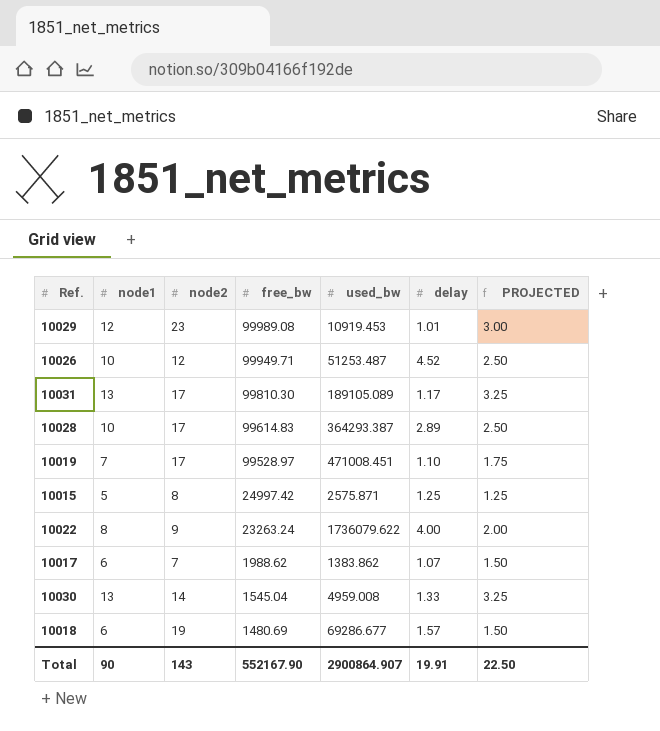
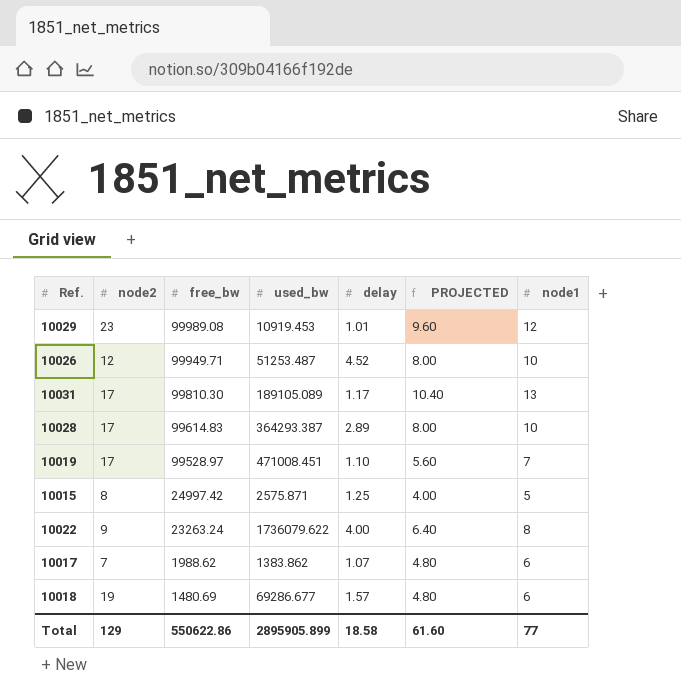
column PROJECTED | formula: [node1] * 0.25 -> [node1] * 0.8
column node1 | position: 2 -> 7
row 10030: 13 | 14 | 1545.04 | 4959.008 | 1.33 | 3.25 -> none
Total | node2: 143 -> 129
Total | free_bw: 552167.90 -> 550622.86
Total | used_bw: 2900864.907 -> 2895905.899
Total | delay: 19.91 -> 18.58
Total | PROJECTED: 22.50 -> 61.60
Total | node1: 90 -> 77

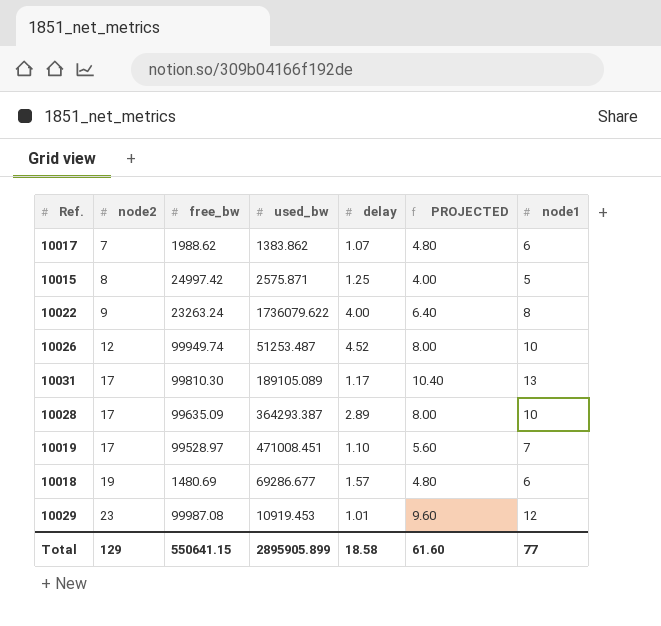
row order: free_bw descending -> node2 ascending
10026 | free_bw: 99949.71 -> 99949.74
10028 | free_bw: 99614.83 -> 99635.09
10029 | free_bw: 99989.08 -> 99987.08
Total | free_bw: 550622.86 -> 550641.15

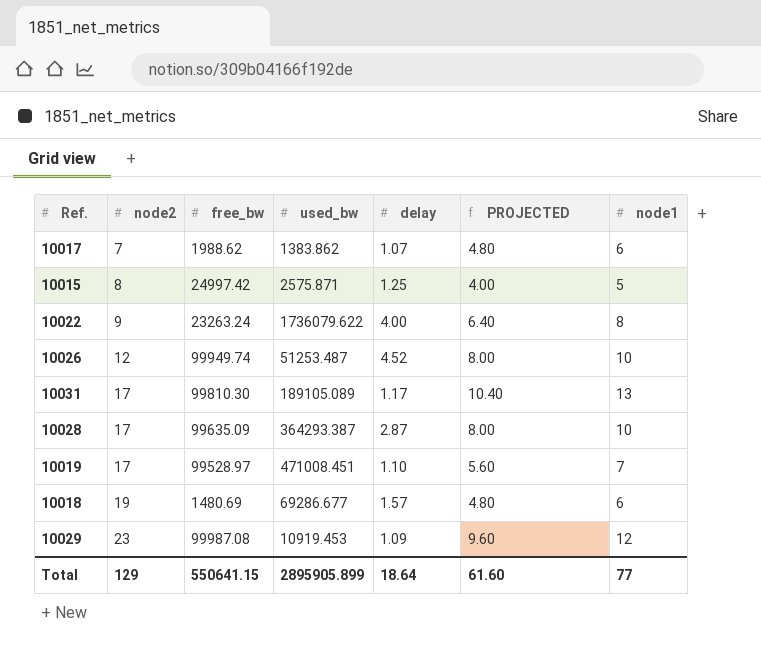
10028 | delay: 2.89 -> 2.87
10029 | delay: 1.01 -> 1.09
Total | delay: 18.58 -> 18.64

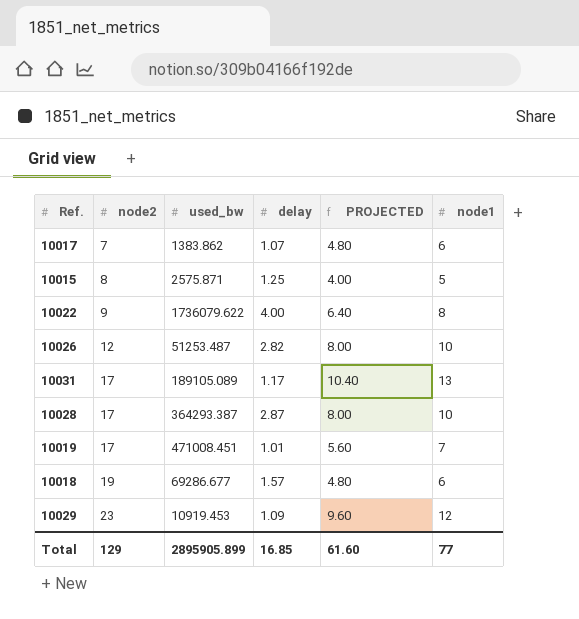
column free_bw | position: 3 -> none
10026 | delay: 4.52 -> 2.82
10019 | delay: 1.10 -> 1.01
Total | delay: 18.64 -> 16.85

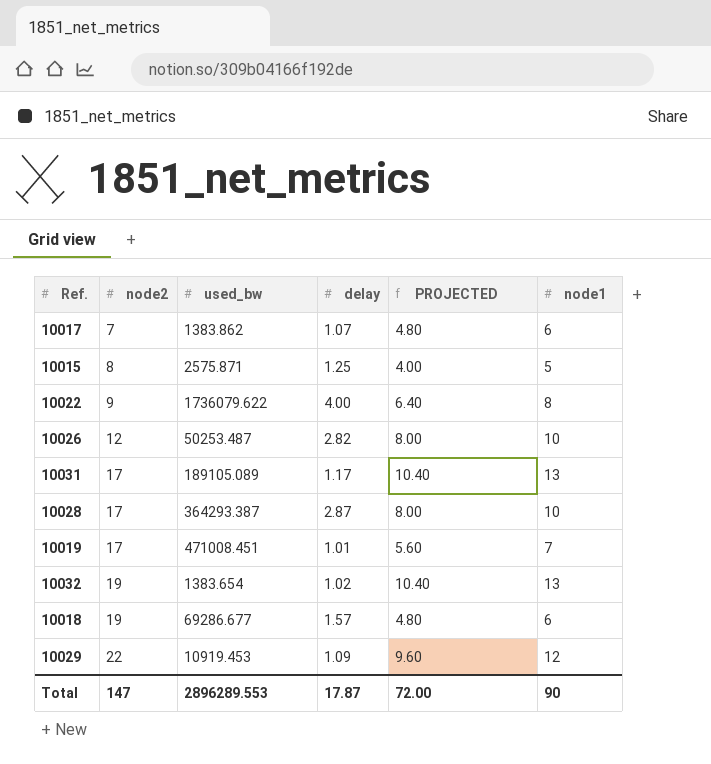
10026 | used_bw: 51253.487 -> 50253.487
row 10032: none -> 19 | 1383.654 | 1.02 | 10.40 | 13
10029 | node2: 23 -> 22
Total | node2: 129 -> 147
Total | used_bw: 2895905.899 -> 2896289.553
Total | delay: 16.85 -> 17.87
Total | PROJECTED: 61.60 -> 72.00
Total | node1: 77 -> 90

